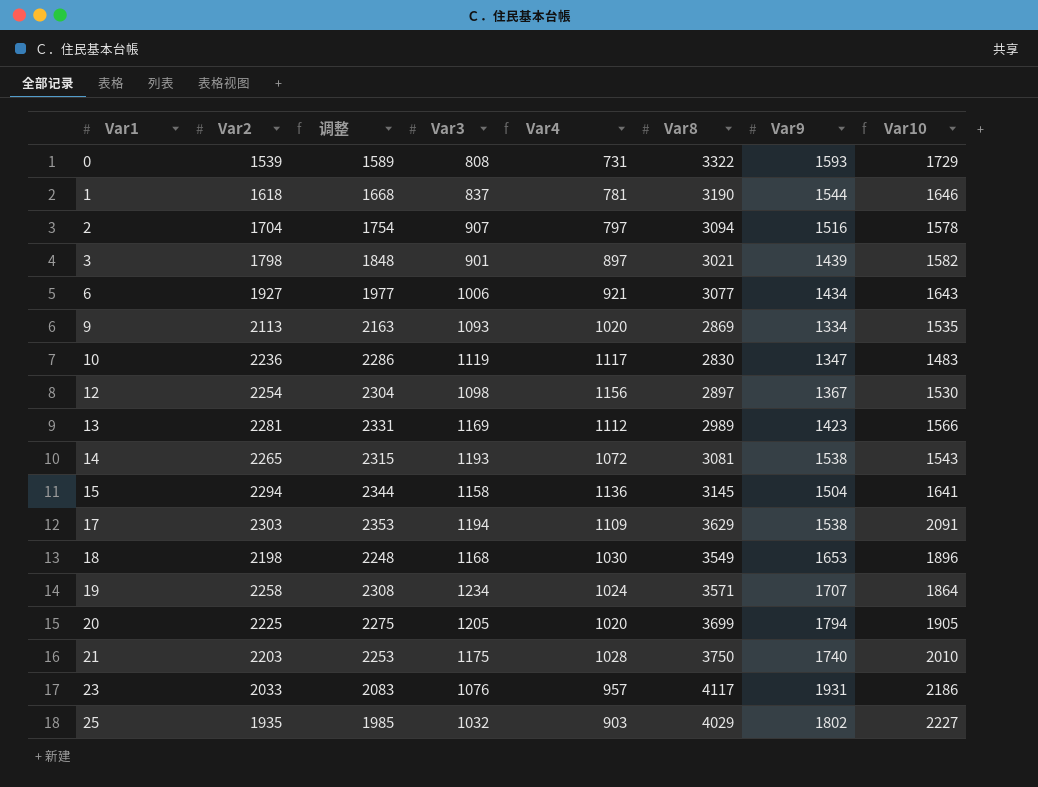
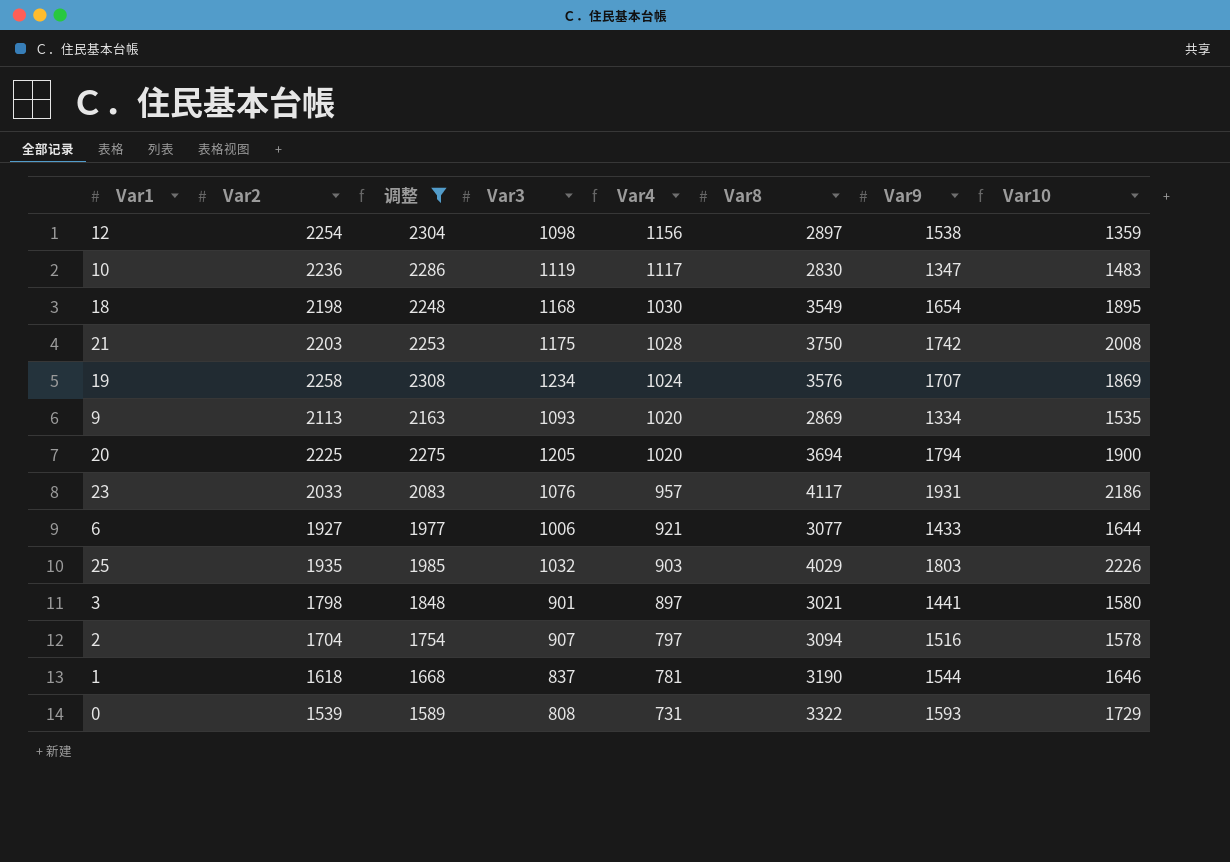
filter: none -> 调整 <= 2308
row order: Var1 ascending -> Var4 descending
12 | Var9: 1367 -> 1538
12 | Var10: 1530 -> 1359
18 | Var9: 1653 -> 1654
18 | Var10: 1896 -> 1895
21 | Var9: 1740 -> 1742
21 | Var10: 2010 -> 2008
19 | Var8: 3571 -> 3576
19 | Var10: 1864 -> 1869
20 | Var8: 3699 -> 3694
20 | Var10: 1905 -> 1900
6 | Var9: 1434 -> 1433
6 | Var10: 1643 -> 1644
25 | Var9: 1802 -> 1803
25 | Var10: 2227 -> 2226
3 | Var9: 1439 -> 1441
3 | Var10: 1582 -> 1580

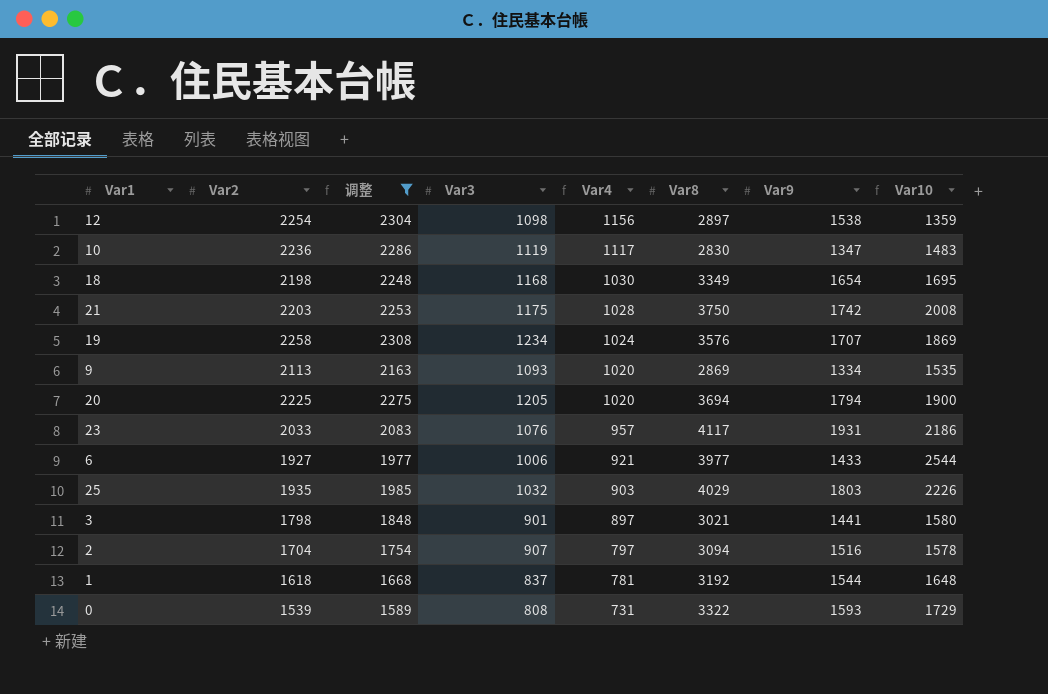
18 | Var8: 3549 -> 3349
18 | Var10: 1895 -> 1695
6 | Var8: 3077 -> 3977
6 | Var10: 1644 -> 2544
1 | Var8: 3190 -> 3192
1 | Var10: 1646 -> 1648

